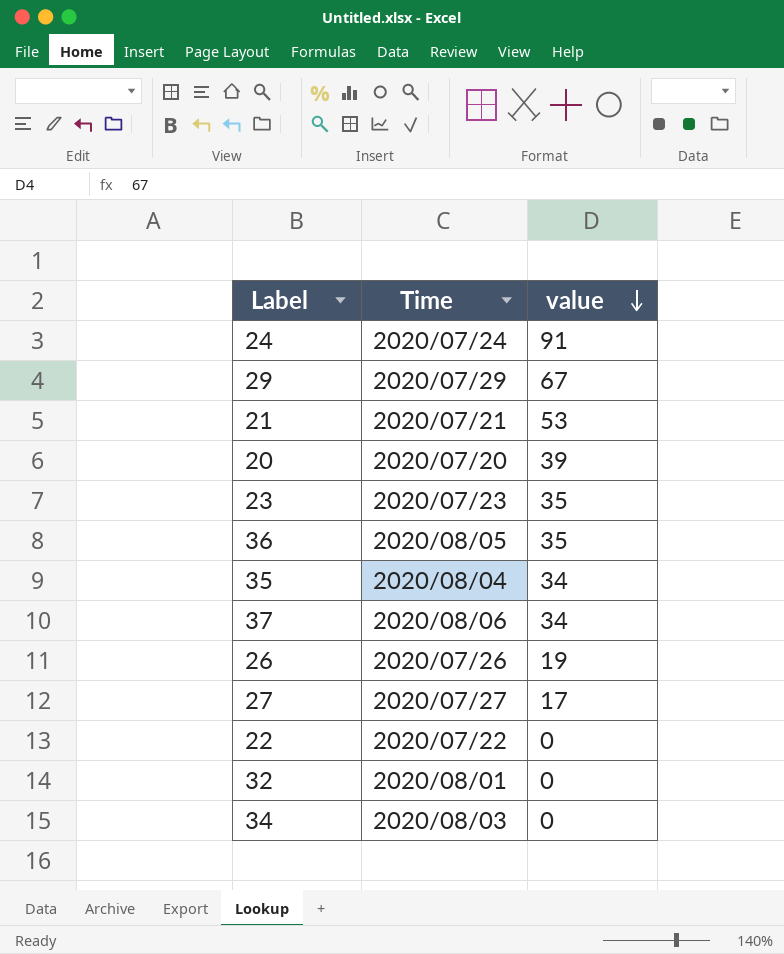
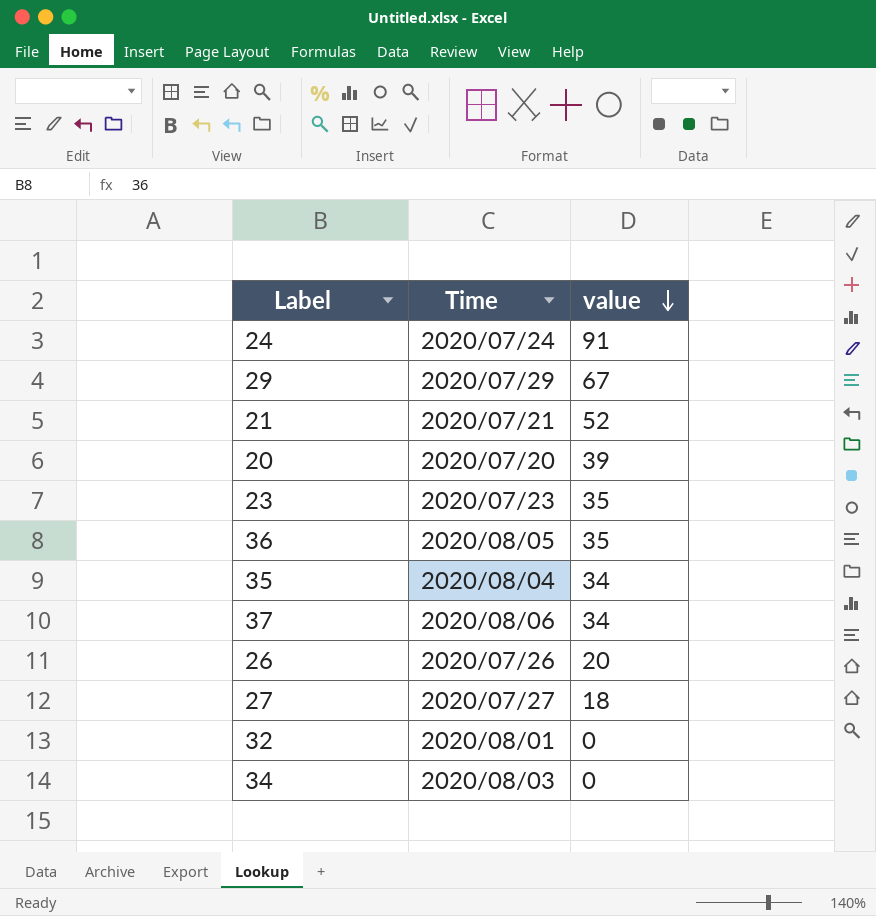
row 22: 2020/07/22 | 0 -> none
21 | value: 53 -> 52
26 | value: 19 -> 20
27 | value: 17 -> 18

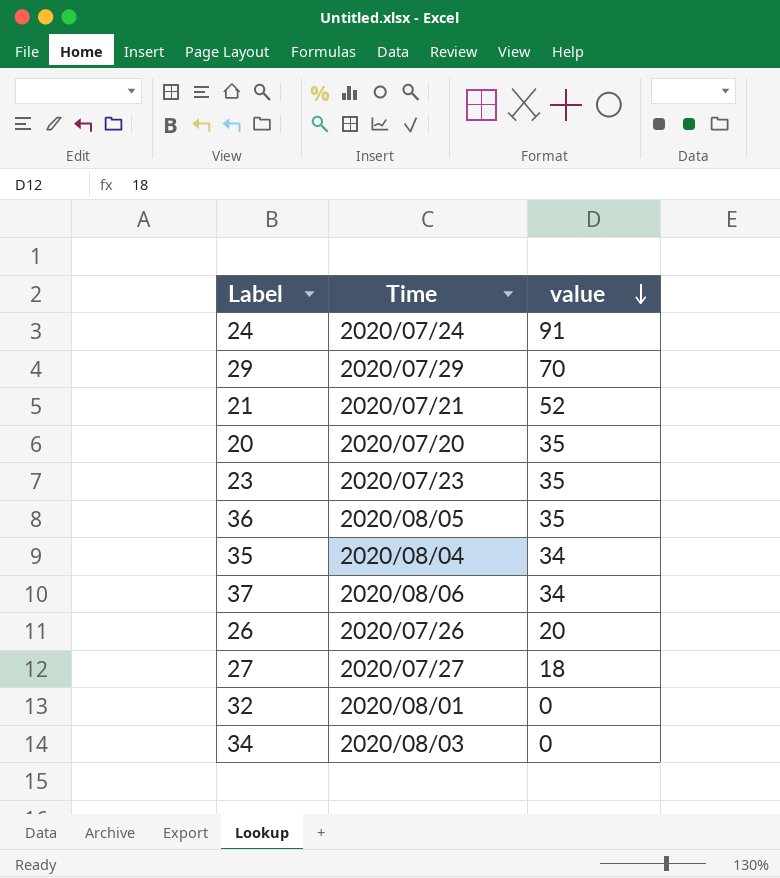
29 | value: 67 -> 70
20 | value: 39 -> 35

